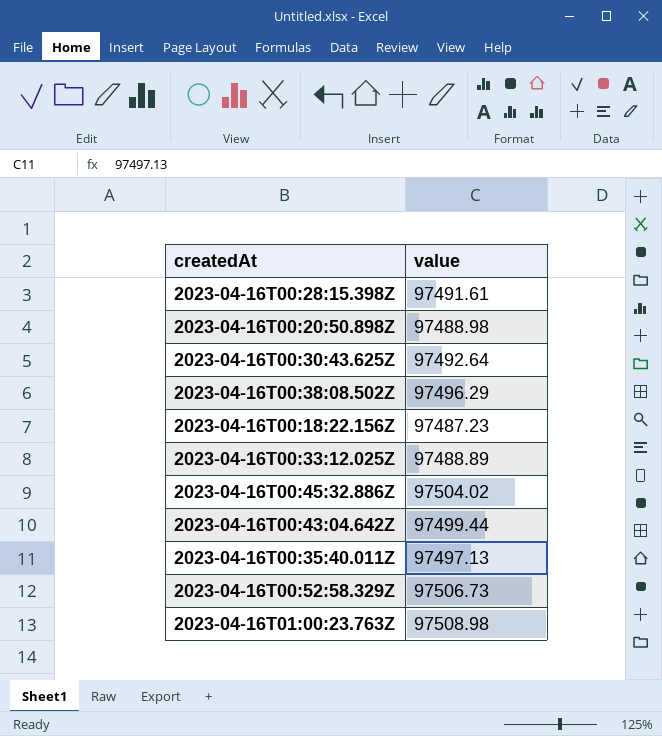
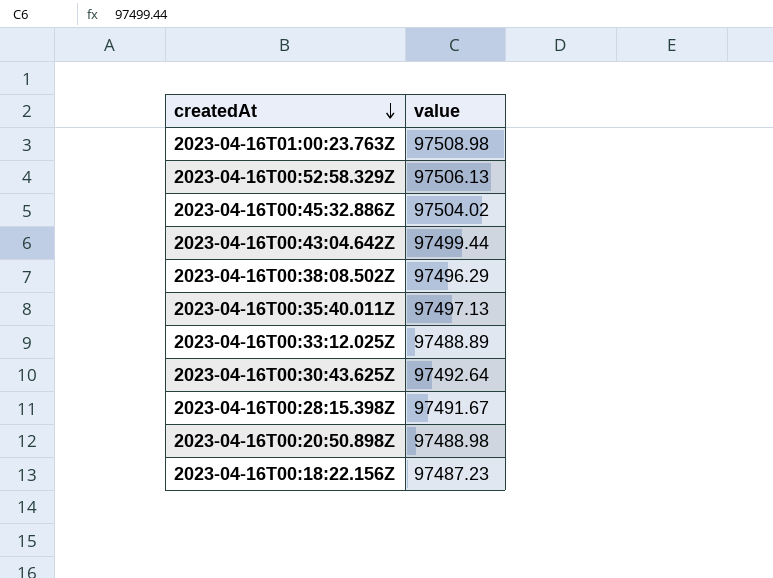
row order: none -> createdAt descending
2023-04-16T00:52:58.329Z | value: 97506.73 -> 97506.13
2023-04-16T00:28:15.398Z | value: 97491.61 -> 97491.67

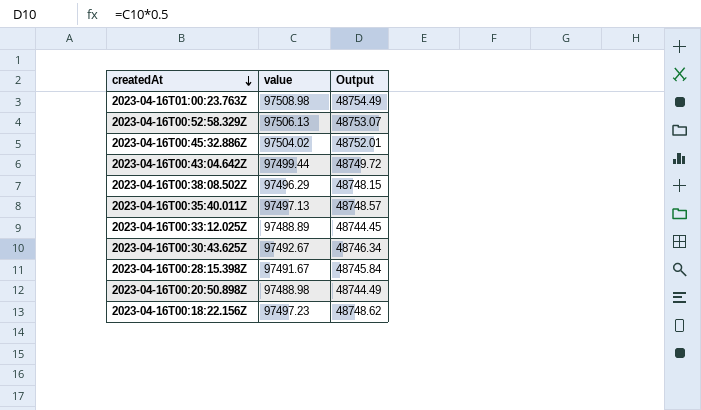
column Output | formula: none -> [value] * 0.5
2023-04-16T00:30:43.625Z | value: 97492.64 -> 97492.67
2023-04-16T00:18:22.156Z | value: 97487.23 -> 97497.23

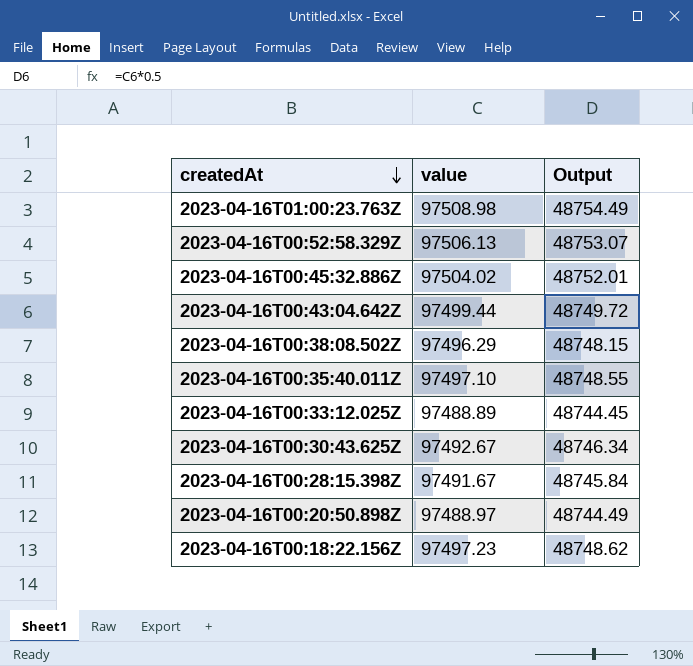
2023-04-16T00:35:40.011Z | value: 97497.13 -> 97497.10
2023-04-16T00:35:40.011Z | Output: 48748.57 -> 48748.55
2023-04-16T00:20:50.898Z | value: 97488.98 -> 97488.97

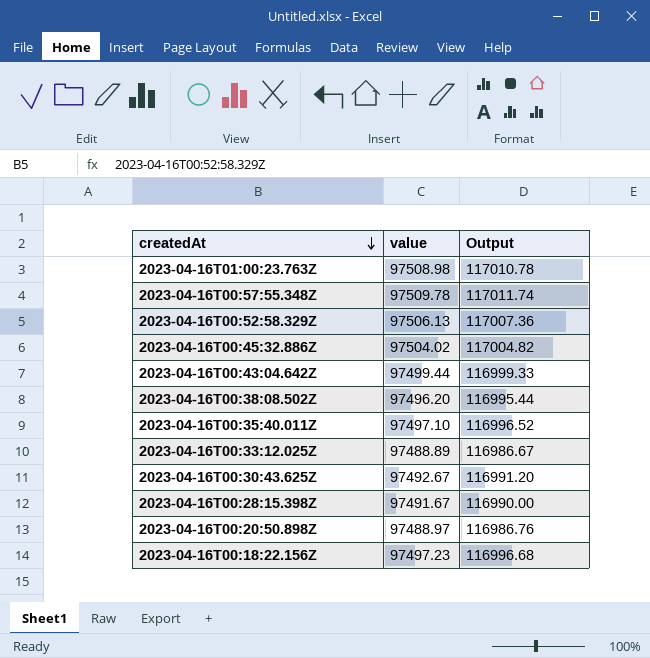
column Output | formula: [value] * 0.5 -> [value] * 1.2
row 2023-04-16T00:57:55.348Z: none -> 97509.78 | 117011.74
2023-04-16T00:38:08.502Z | value: 97496.29 -> 97496.20

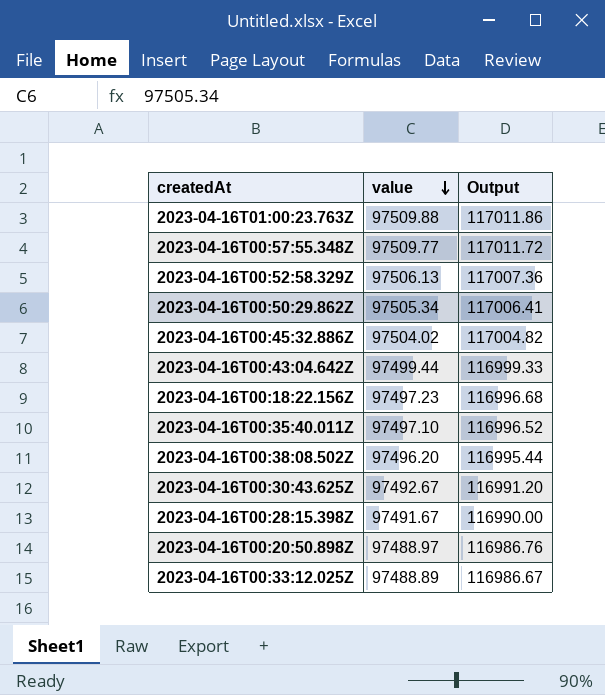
row order: createdAt descending -> value descending
2023-04-16T01:00:23.763Z | value: 97508.98 -> 97509.88
2023-04-16T01:00:23.763Z | Output: 117010.78 -> 117011.86
2023-04-16T00:57:55.348Z | value: 97509.78 -> 97509.77
2023-04-16T00:57:55.348Z | Output: 117011.74 -> 117011.72
row 2023-04-16T00:50:29.862Z: none -> 97505.34 | 117006.41

